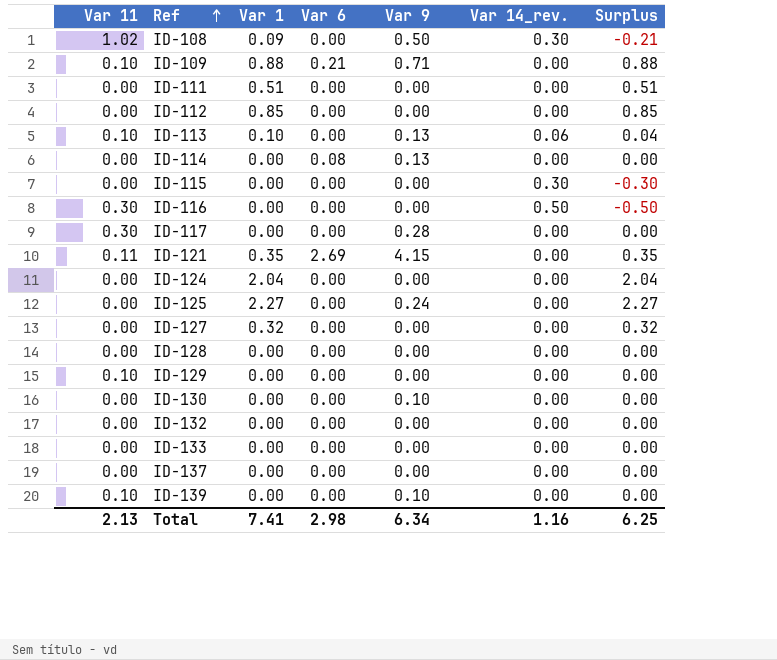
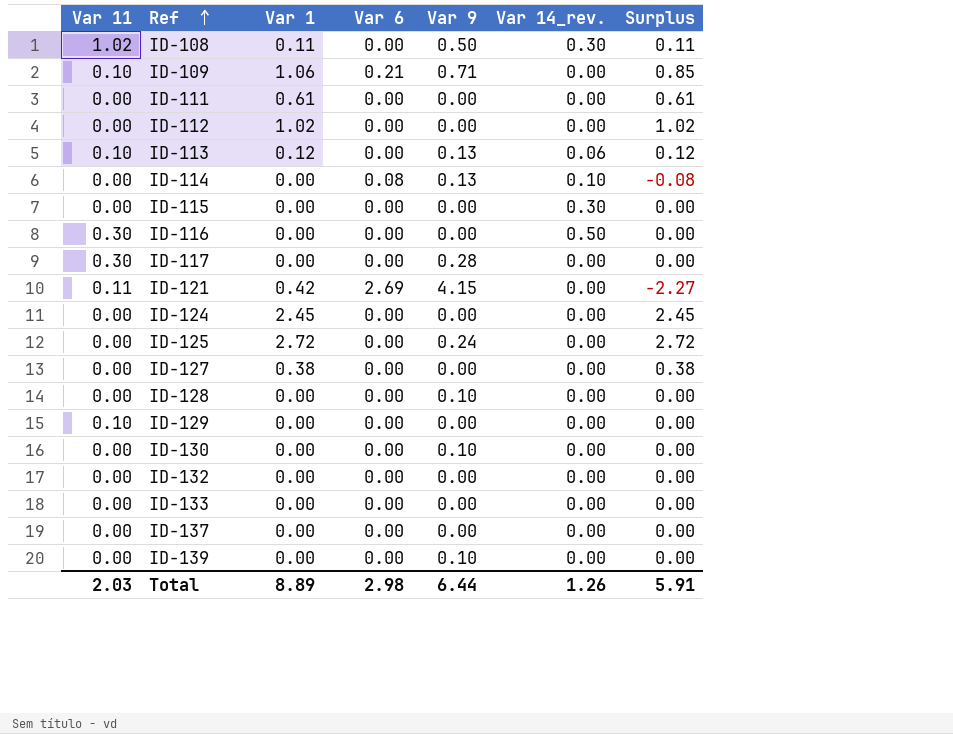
column Surplus | formula: [Var 1] - [Var 14_rev.] -> [Var 1] - [Var 6]
ID-108 | Var 1: 0.09 -> 0.11
ID-109 | Var 1: 0.88 -> 1.06
ID-111 | Var 1: 0.51 -> 0.61
ID-112 | Var 1: 0.85 -> 1.02
ID-113 | Var 1: 0.10 -> 0.12
ID-114 | Var 14_rev.: 0.00 -> 0.10
ID-121 | Var 1: 0.35 -> 0.42
ID-124 | Var 1: 2.04 -> 2.45
ID-125 | Var 1: 2.27 -> 2.72
ID-127 | Var 1: 0.32 -> 0.38
ID-128 | Var 9: 0.00 -> 0.10
ID-139 | Var 11: 0.10 -> 0.00
Total | Var 11: 2.13 -> 2.03
Total | Var 1: 7.41 -> 8.89
Total | Var 9: 6.34 -> 6.44
Total | Var 14_rev.: 1.16 -> 1.26
Total | Surplus: 6.25 -> 5.91

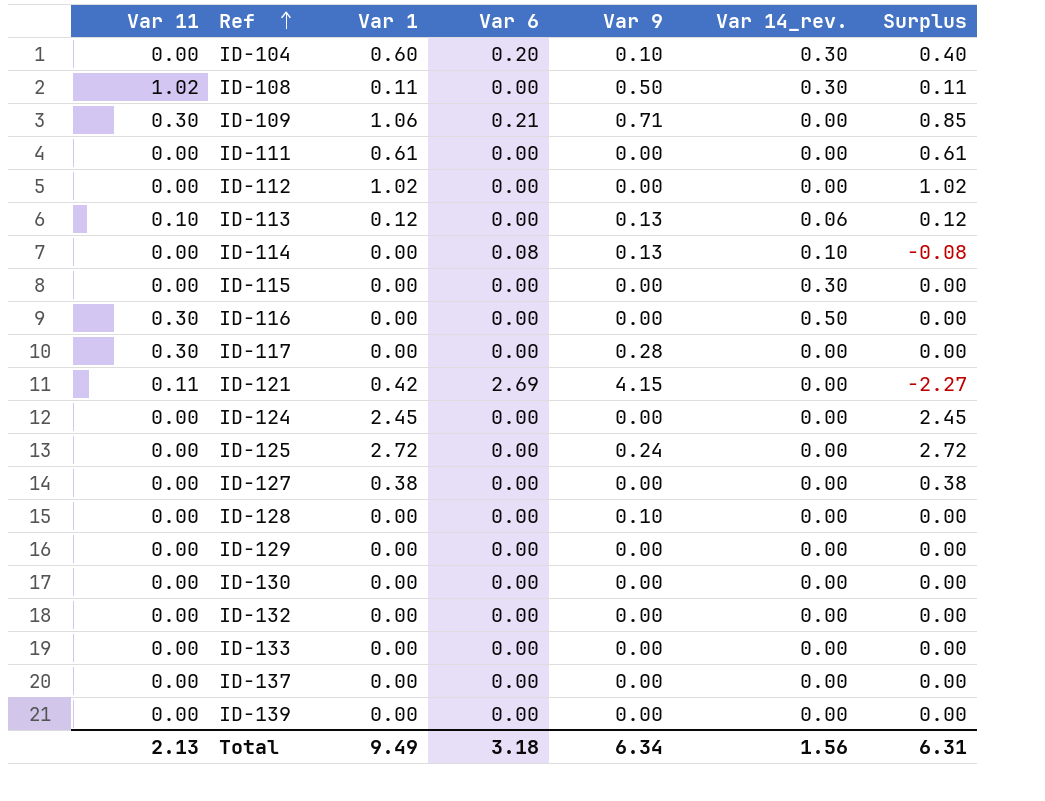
row ID-104: none -> 0.00 | 0.60 | 0.20 | 0.10 | 0.30 | 0.40
ID-109 | Var 11: 0.10 -> 0.30
ID-129 | Var 11: 0.10 -> 0.00
ID-130 | Var 9: 0.10 -> 0.00
ID-139 | Var 9: 0.10 -> 0.00
Total | Var 11: 2.03 -> 2.13
Total | Var 1: 8.89 -> 9.49
Total | Var 6: 2.98 -> 3.18
Total | Var 9: 6.44 -> 6.34
Total | Var 14_rev.: 1.26 -> 1.56
Total | Surplus: 5.91 -> 6.31

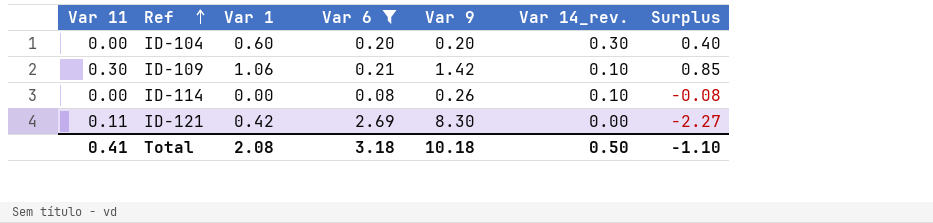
filter: none -> Var 6 != 0.00
ID-104 | Var 9: 0.10 -> 0.20
ID-109 | Var 9: 0.71 -> 1.42
ID-109 | Var 14_rev.: 0.00 -> 0.10
ID-114 | Var 9: 0.13 -> 0.26
ID-121 | Var 9: 4.15 -> 8.30
Total | Var 11: 2.13 -> 0.41
Total | Var 1: 9.49 -> 2.08
Total | Var 9: 6.34 -> 10.18
Total | Var 14_rev.: 1.56 -> 0.50
Total | Surplus: 6.31 -> -1.10

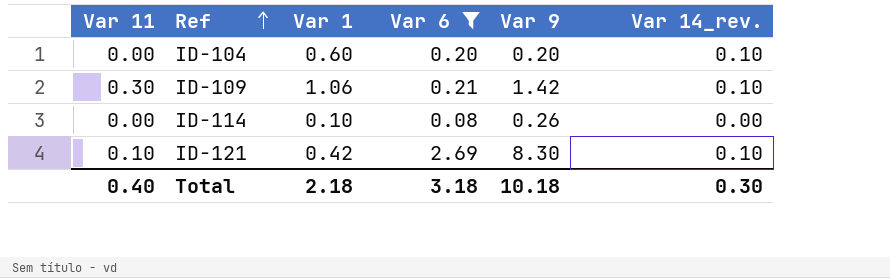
column Surplus | formula: [Var 1] - [Var 6] -> none
ID-104 | Var 14_rev.: 0.30 -> 0.10
ID-114 | Var 1: 0.00 -> 0.10
ID-114 | Var 14_rev.: 0.10 -> 0.00
ID-121 | Var 11: 0.11 -> 0.10
ID-121 | Var 14_rev.: 0.00 -> 0.10
Total | Var 11: 0.41 -> 0.40
Total | Var 1: 2.08 -> 2.18
Total | Var 14_rev.: 0.50 -> 0.30

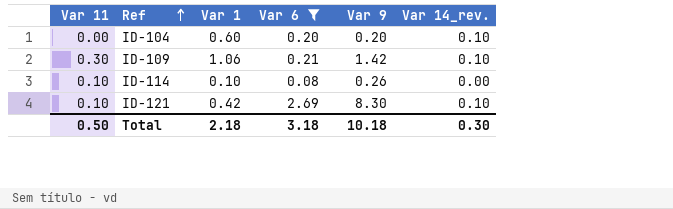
ID-114 | Var 11: 0.00 -> 0.10
Total | Var 11: 0.40 -> 0.50

